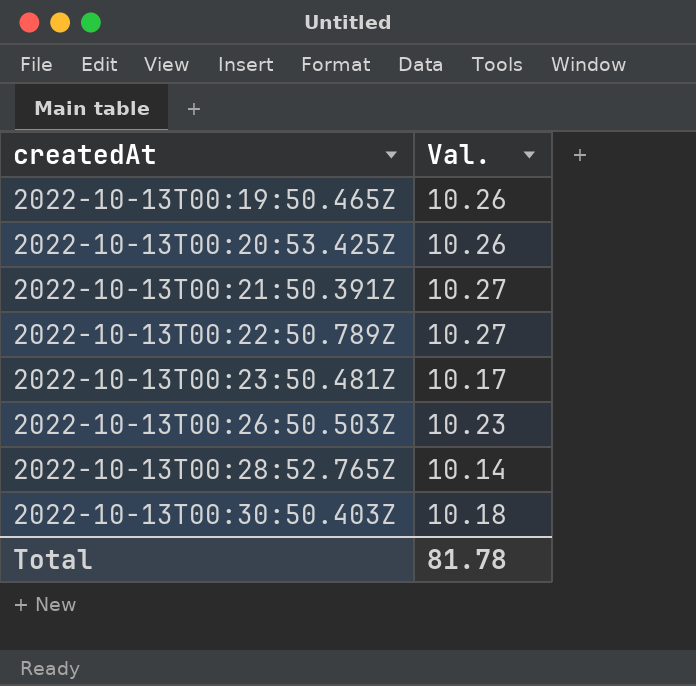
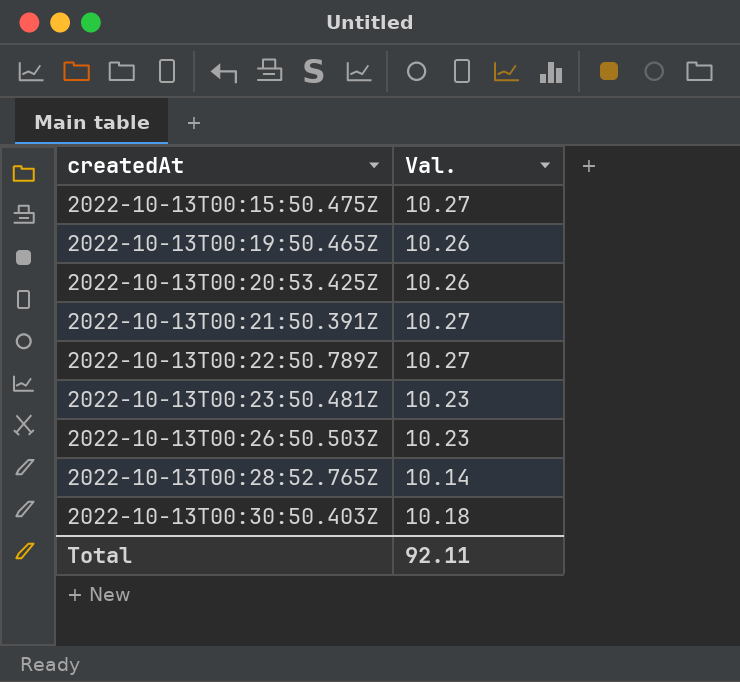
row 2022-10-13T00:15:50.475Z: none -> 10.27
2022-10-13T00:23:50.481Z | Val.: 10.17 -> 10.23
Total | Val.: 81.78 -> 92.11

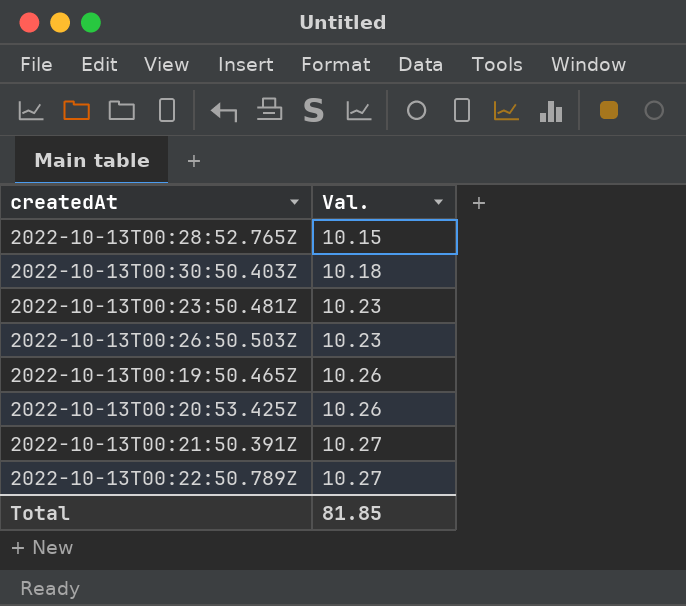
row order: createdAt ascending -> Val. ascending
row 2022-10-13T00:15:50.475Z: 10.27 -> none
2022-10-13T00:28:52.765Z | Val.: 10.14 -> 10.15
Total | Val.: 92.11 -> 81.85

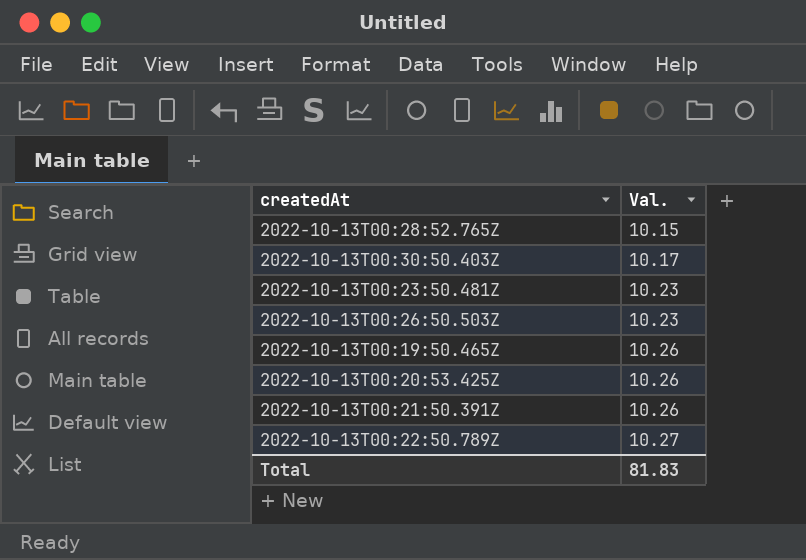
2022-10-13T00:30:50.403Z | Val.: 10.18 -> 10.17
2022-10-13T00:21:50.391Z | Val.: 10.27 -> 10.26
Total | Val.: 81.85 -> 81.83

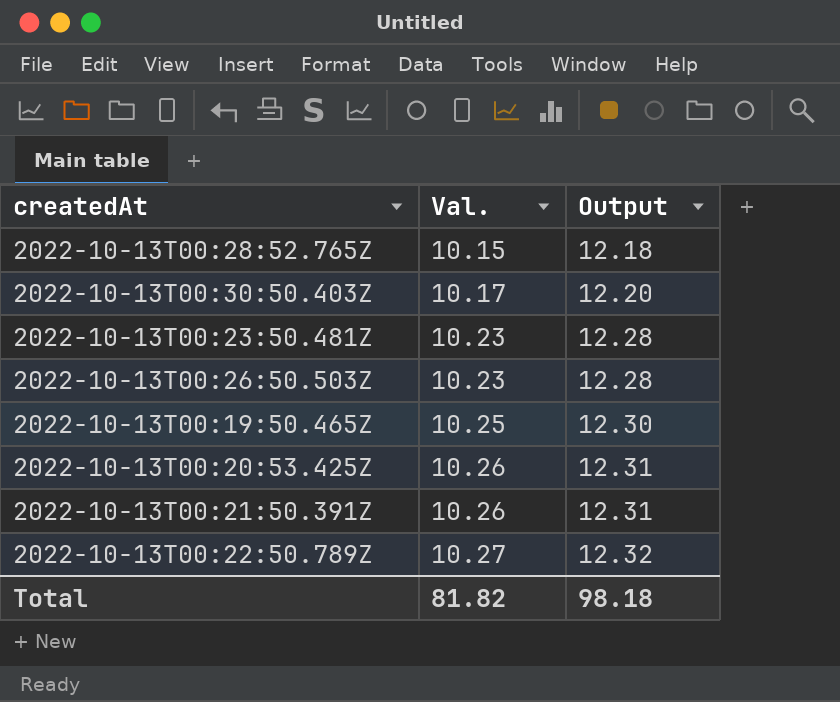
column Output | formula: none -> [Val.] * 1.2
2022-10-13T00:19:50.465Z | Val.: 10.26 -> 10.25
Total | Val.: 81.83 -> 81.82

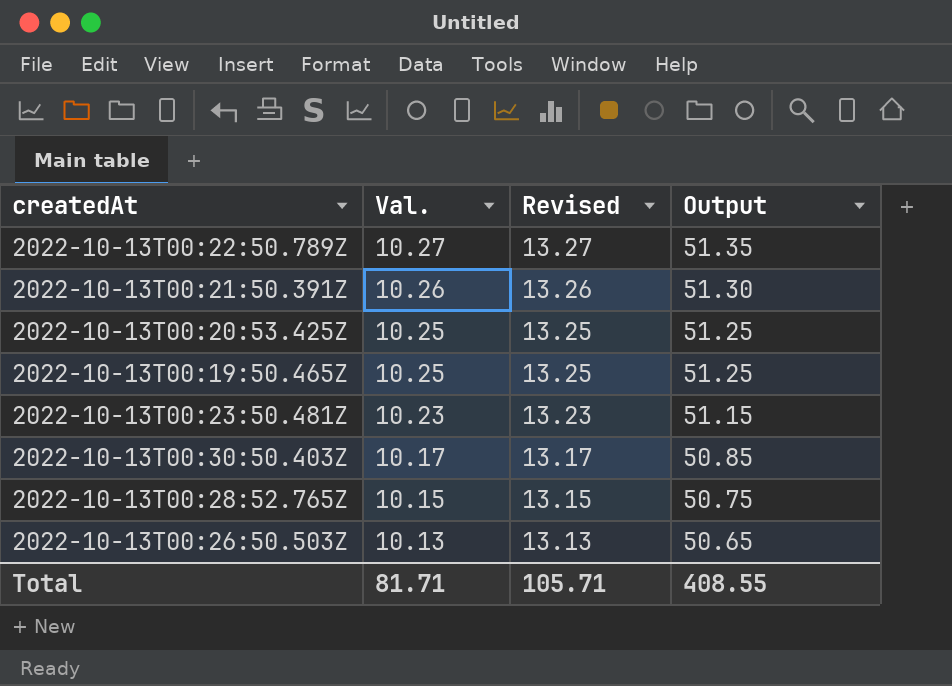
row order: Val. ascending -> Val. descending
column Revised | formula: none -> [Val.] + 3
column Output | formula: [Val.] * 1.2 -> [Val.] * 5
2022-10-13T00:20:53.425Z | Val.: 10.26 -> 10.25
2022-10-13T00:26:50.503Z | Val.: 10.23 -> 10.13
Total | Val.: 81.82 -> 81.71
Total | Output: 98.18 -> 408.55

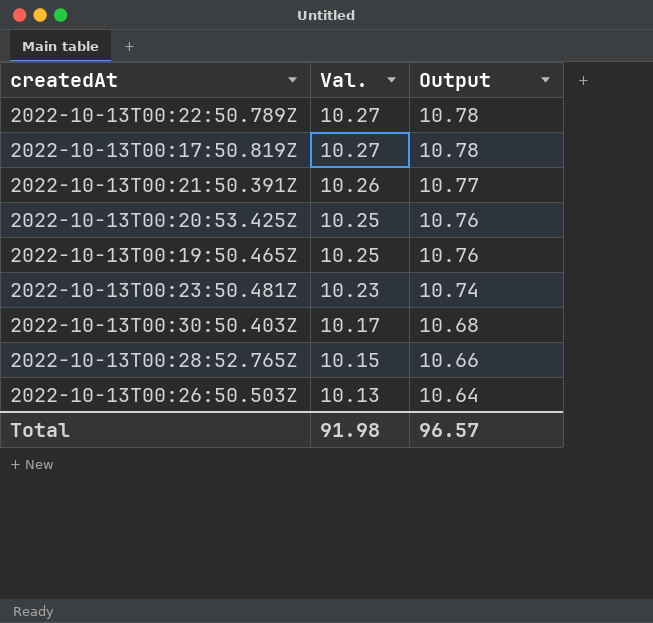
column Revised | formula: [Val.] + 3 -> none
column Output | formula: [Val.] * 5 -> [Val.] * 1.05
row 2022-10-13T00:17:50.819Z: none -> 10.27 | 10.78
Total | Val.: 81.71 -> 91.98
Total | Output: 408.55 -> 96.57

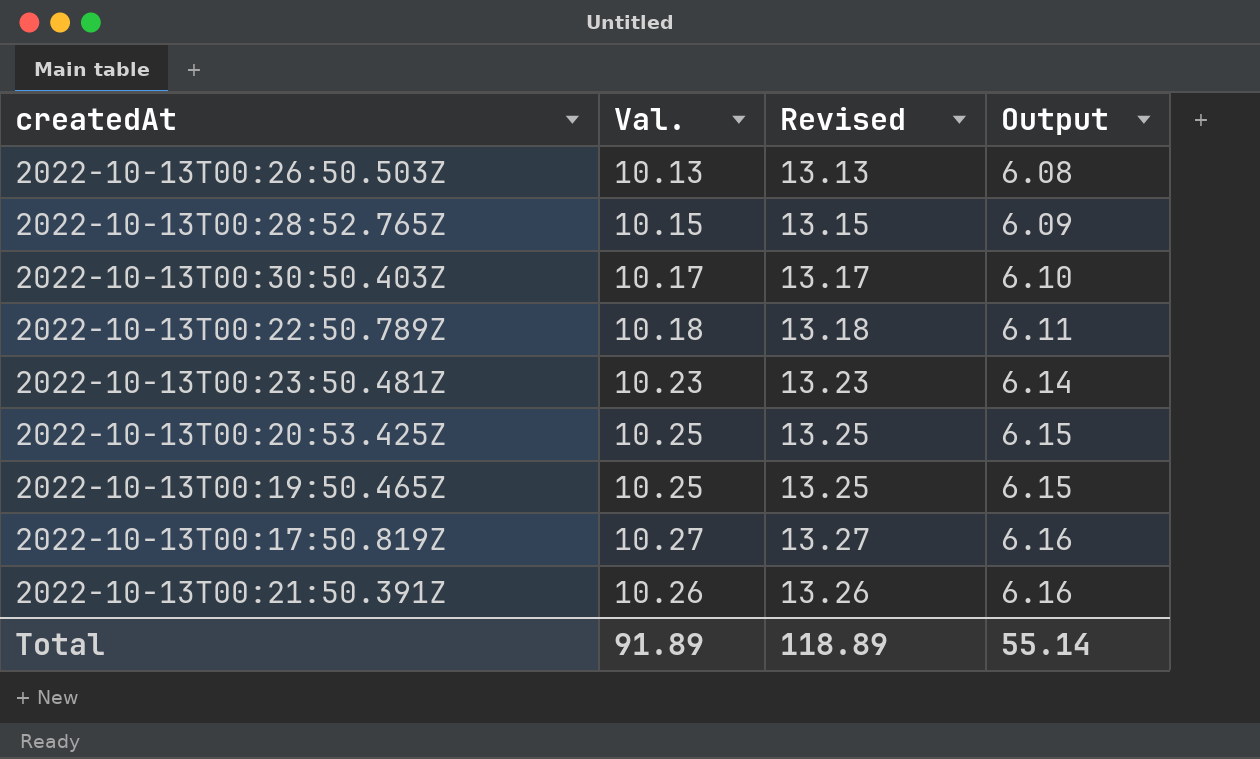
row order: Val. descending -> Output ascending
column Revised | formula: none -> [Val.] + 3
column Output | formula: [Val.] * 1.05 -> [Val.] * 0.6
2022-10-13T00:22:50.789Z | Val.: 10.27 -> 10.18
Total | Val.: 91.98 -> 91.89
Total | Output: 96.57 -> 55.14

